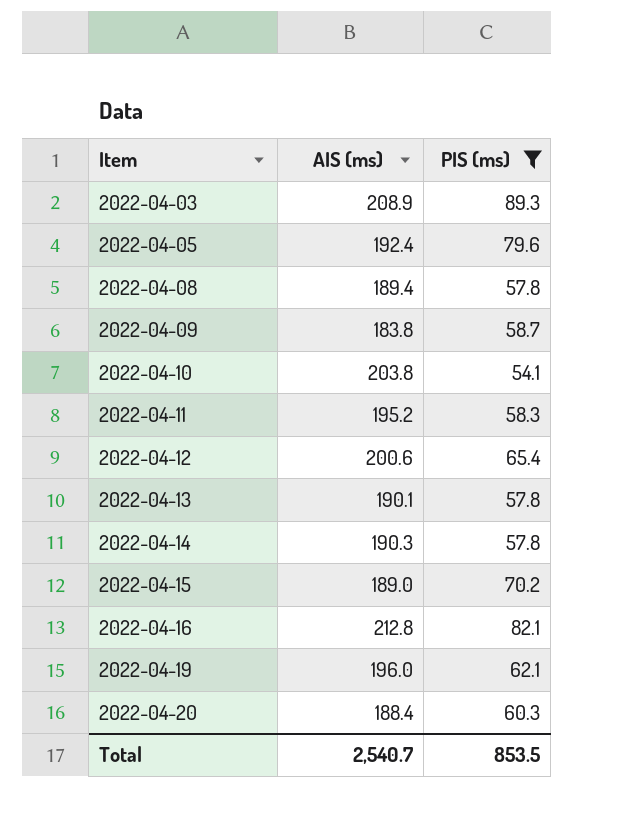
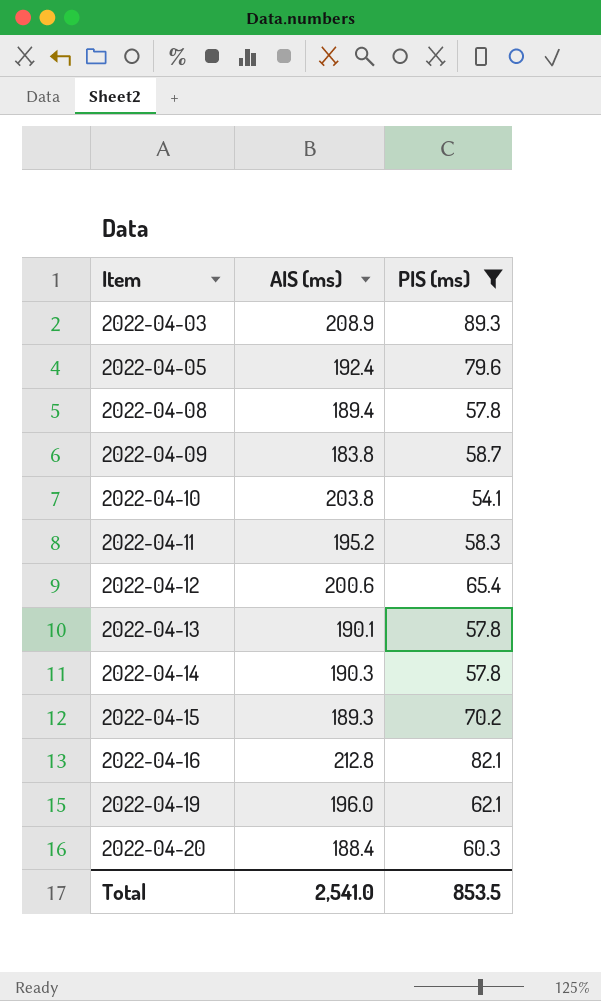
2022-04-15 | AIS (ms): 189.0 -> 189.3
Total | AIS (ms): 2,540.7 -> 2,541.0

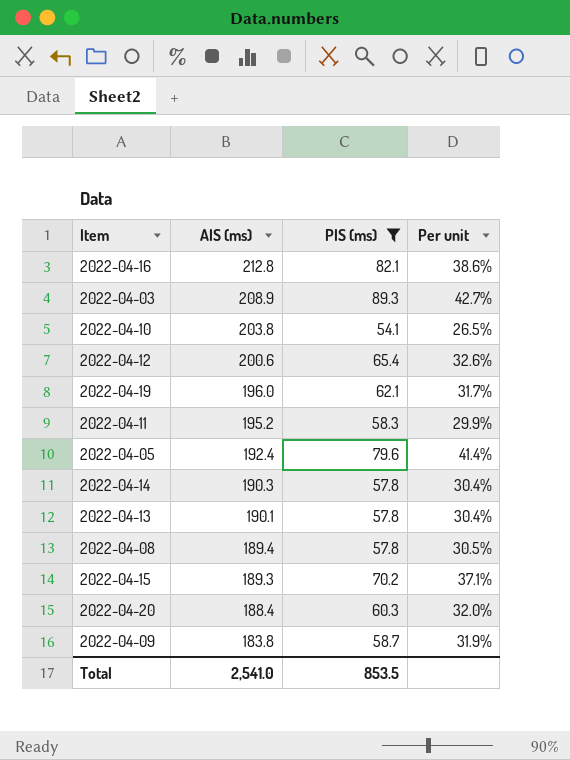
row order: Item ascending -> AIS (ms) descending
column Per unit | formula: none -> [PIS (ms)] / [AIS (ms)]

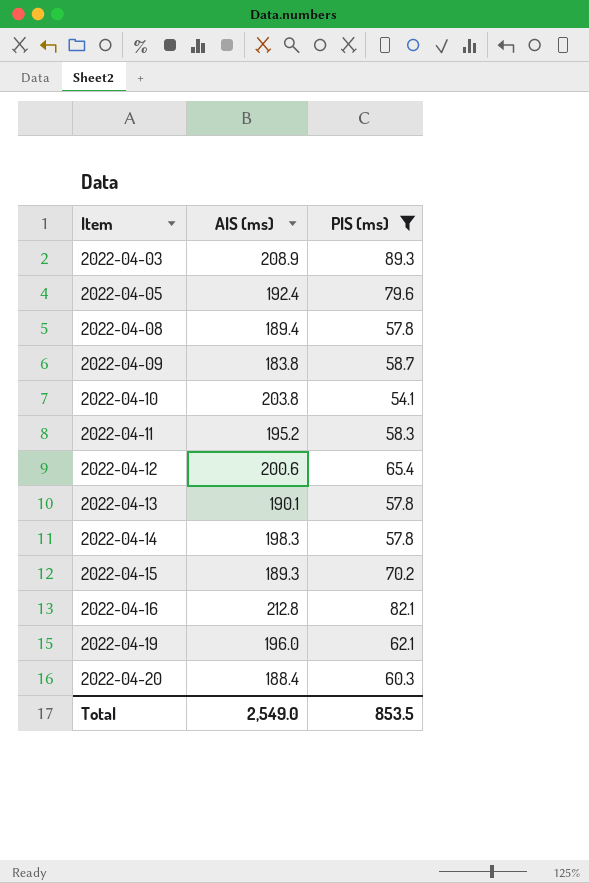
row order: AIS (ms) descending -> Item ascending
column Per unit | formula: [PIS (ms)] / [AIS (ms)] -> none
2022-04-14 | AIS (ms): 190.3 -> 198.3
Total | AIS (ms): 2,541.0 -> 2,549.0

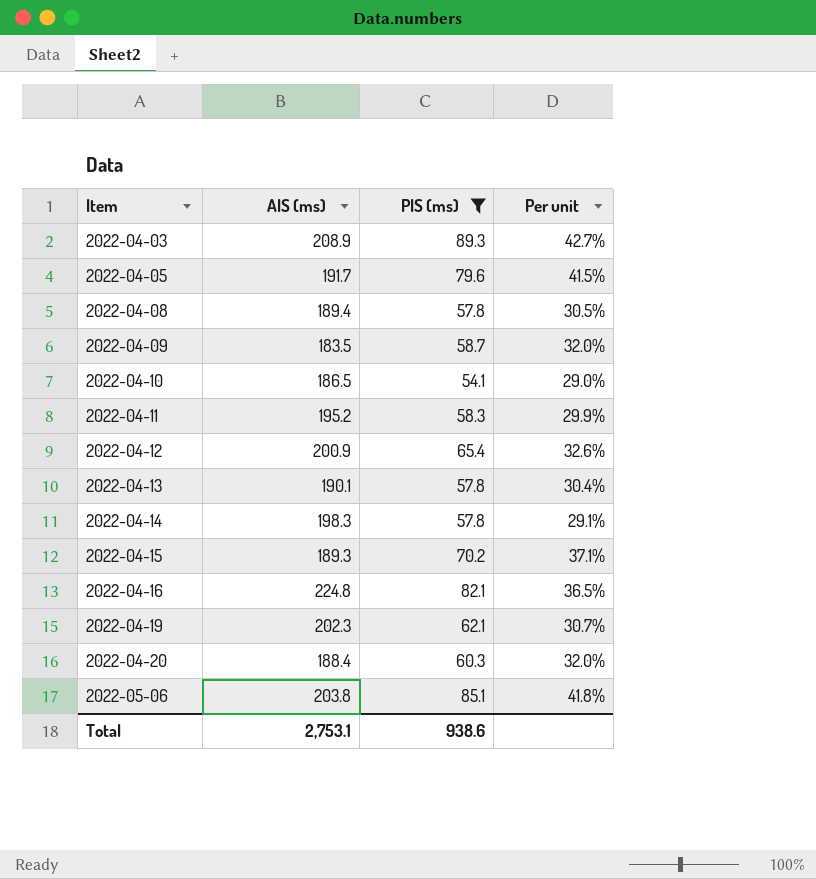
column Per unit | formula: none -> [PIS (ms)] / [AIS (ms)]
2022-04-05 | AIS (ms): 192.4 -> 191.7
2022-04-09 | AIS (ms): 183.8 -> 183.5
2022-04-10 | AIS (ms): 203.8 -> 186.5
2022-04-12 | AIS (ms): 200.6 -> 200.9
2022-04-16 | AIS (ms): 212.8 -> 224.8
2022-04-19 | AIS (ms): 196.0 -> 202.3
row 2022-05-06: none -> 203.8 | 85.1 | 41.8%
Total | AIS (ms): 2,549.0 -> 2,753.1
Total | PIS (ms): 853.5 -> 938.6

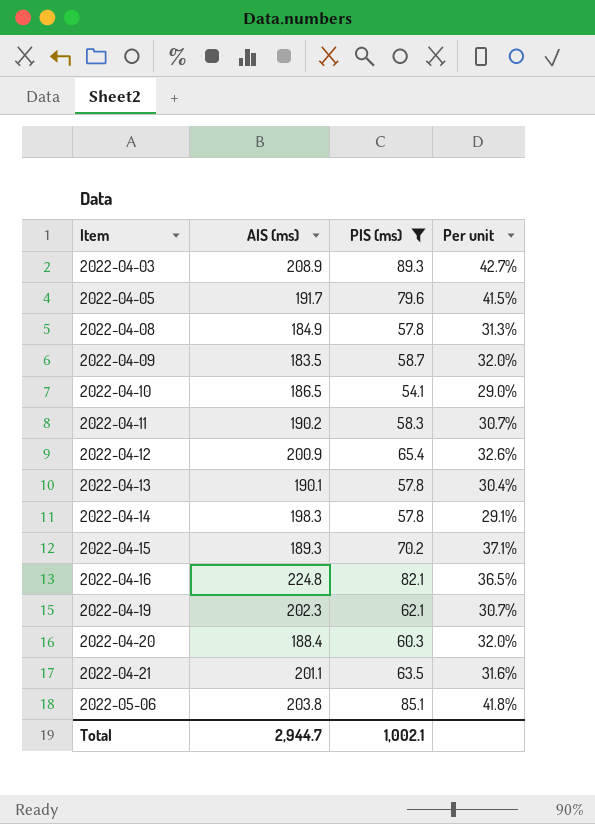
2022-04-08 | AIS (ms): 189.4 -> 184.9
2022-04-08 | Per unit: 30.5% -> 31.3%
2022-04-11 | AIS (ms): 195.2 -> 190.2
2022-04-11 | Per unit: 29.9% -> 30.7%
row 2022-04-21: none -> 201.1 | 63.5 | 31.6%
Total | AIS (ms): 2,753.1 -> 2,944.7
Total | PIS (ms): 938.6 -> 1,002.1

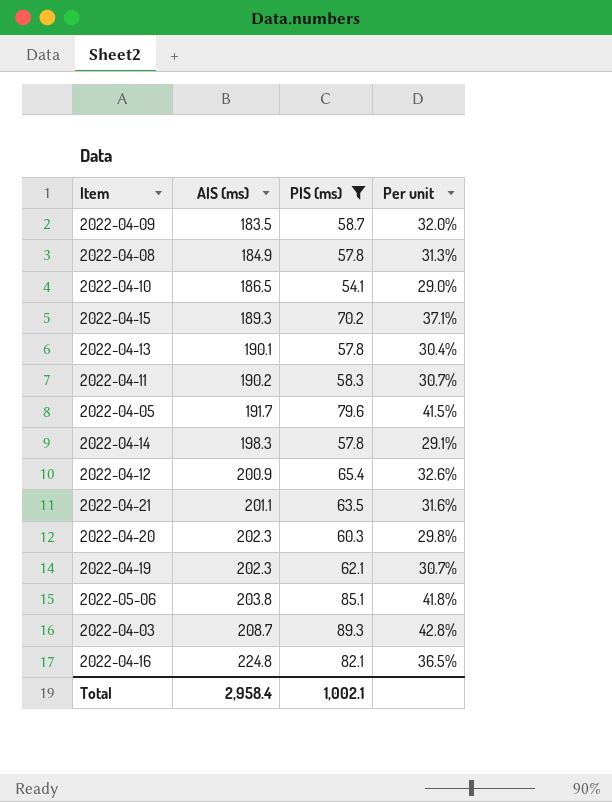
row order: Item ascending -> AIS (ms) ascending
2022-04-20 | AIS (ms): 188.4 -> 202.3
2022-04-20 | Per unit: 32.0% -> 29.8%
2022-04-03 | AIS (ms): 208.9 -> 208.7
2022-04-03 | Per unit: 42.7% -> 42.8%
Total | AIS (ms): 2,944.7 -> 2,958.4

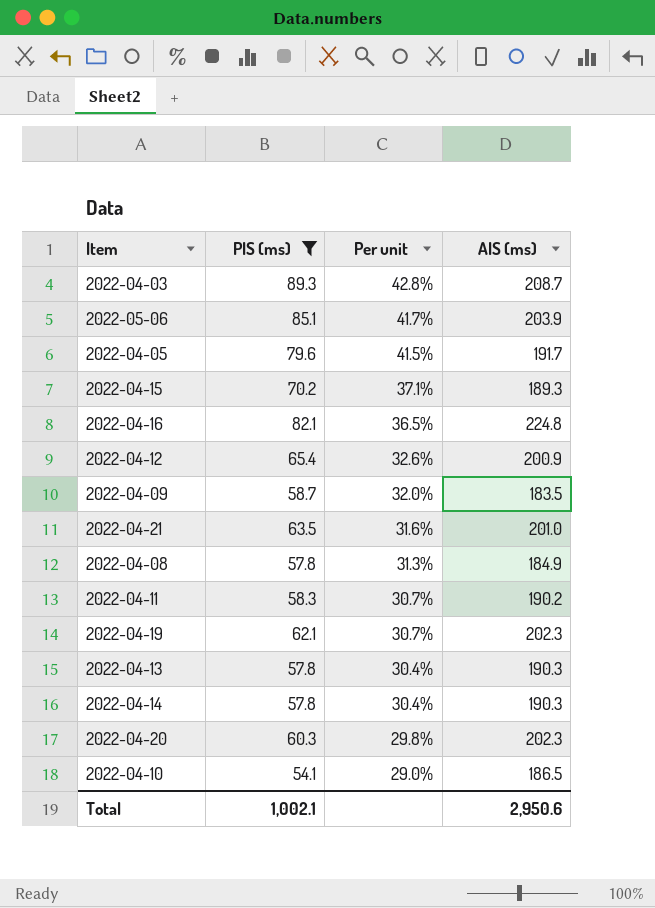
row order: AIS (ms) ascending -> Per unit descending
column AIS (ms) | position: 2 -> 4
2022-05-06 | Per unit: 41.8% -> 41.7%
2022-05-06 | AIS (ms): 203.8 -> 203.9
2022-04-21 | AIS (ms): 201.1 -> 201.0
2022-04-13 | AIS (ms): 190.1 -> 190.3
2022-04-14 | Per unit: 29.1% -> 30.4%
2022-04-14 | AIS (ms): 198.3 -> 190.3
Total | AIS (ms): 2,958.4 -> 2,950.6

